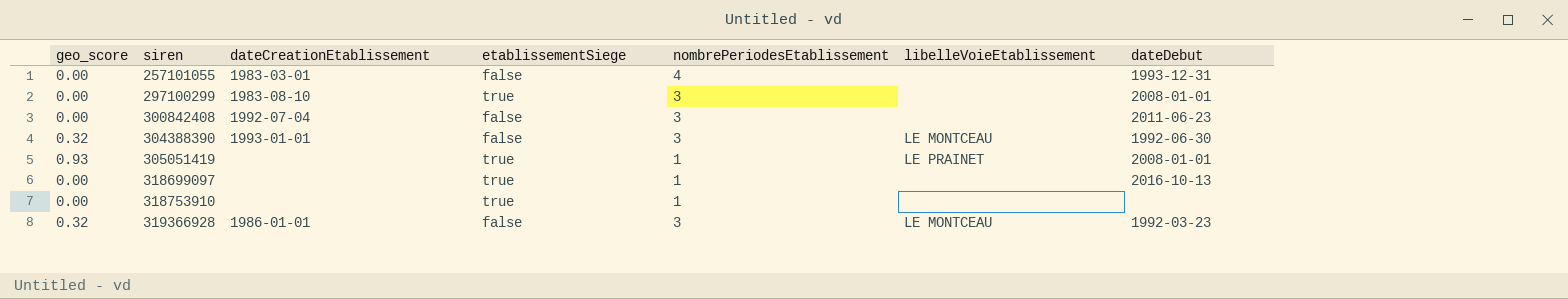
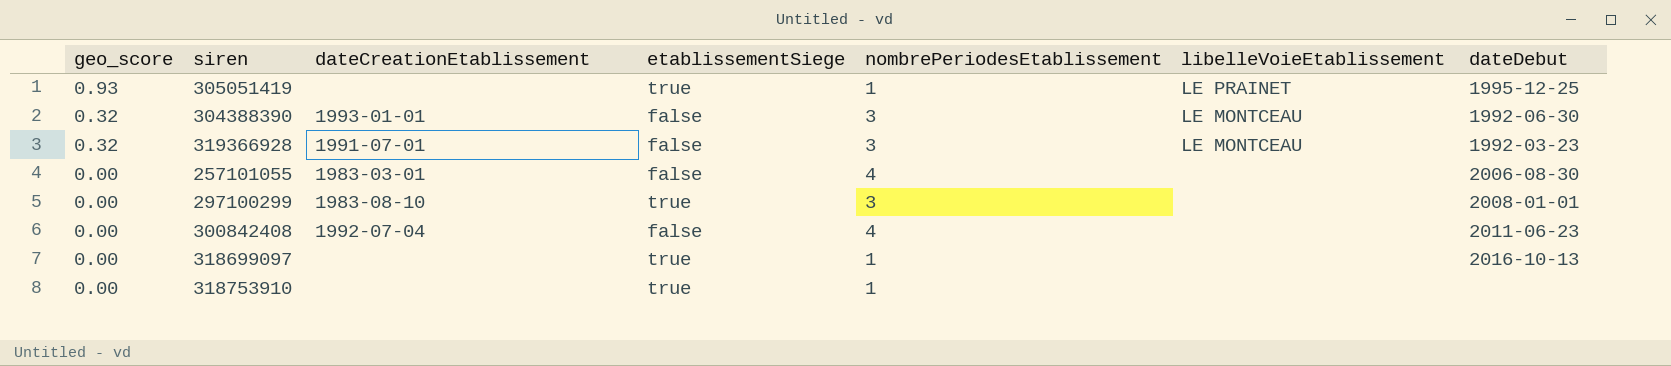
row order: siren ascending -> geo_score descending
305051419 | dateDebut: 2008-01-01 -> 1995-12-25
319366928 | dateCreationEtablissement: 1986-01-01 -> 1991-07-01
257101055 | dateDebut: 1993-12-31 -> 2006-08-30
300842408 | nombrePeriodesEtablissement: 3 -> 4

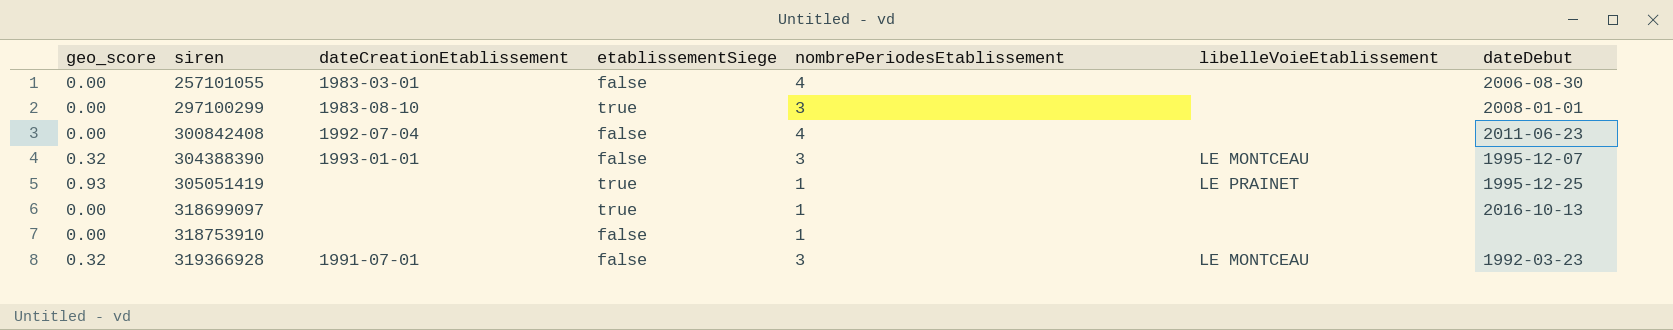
row order: geo_score descending -> siren ascending
304388390 | dateDebut: 1992-06-30 -> 1995-12-07
318753910 | etablissementSiege: true -> false

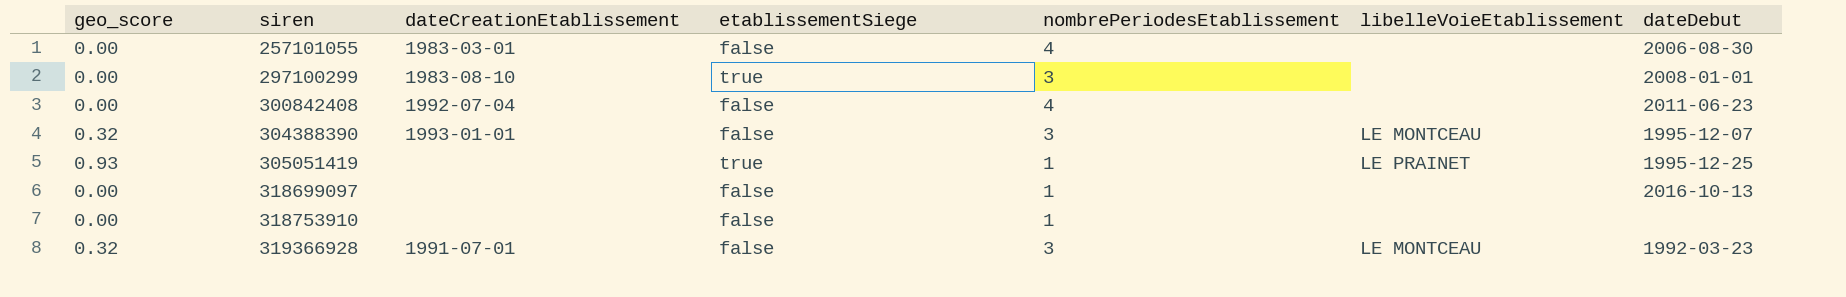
318699097 | etablissementSiege: true -> false

